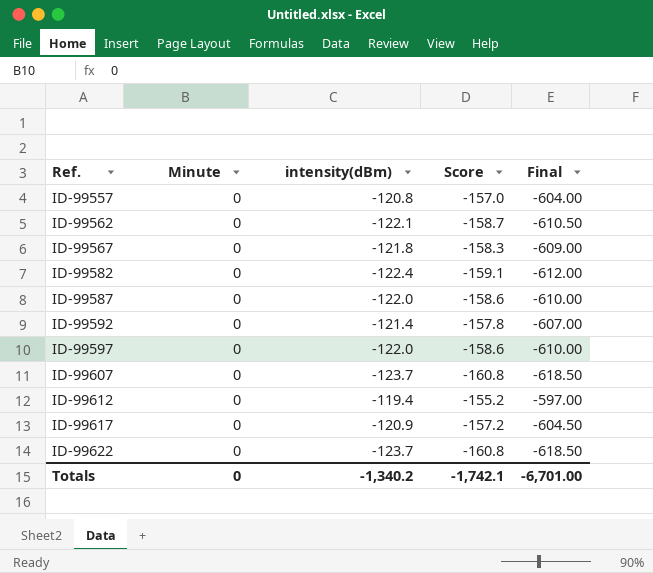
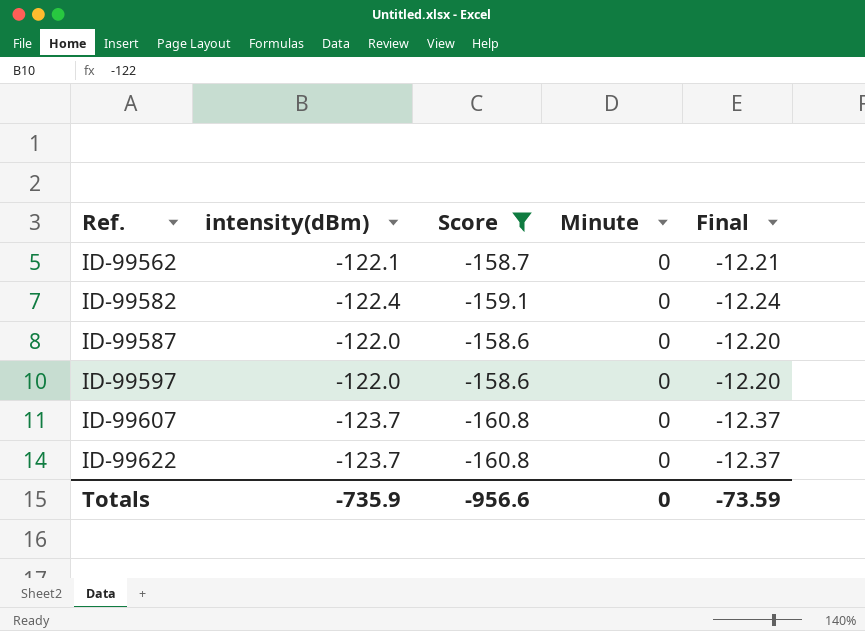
filter: none -> Score <= -158.6
column Minute | position: 2 -> 4
column Final | formula: [intensity(dBm)] * 5 -> [intensity(dBm)] * 0.1
Totals | intensity(dBm): -1,340.2 -> -735.9
Totals | Score: -1,742.1 -> -956.6
Totals | Final: -6,701.00 -> -73.59

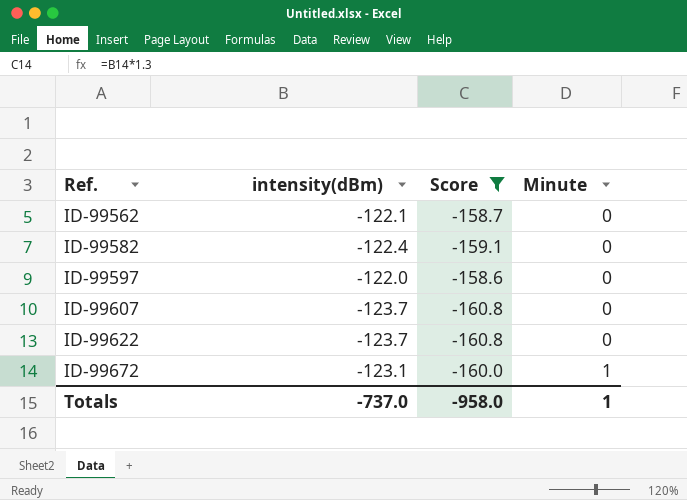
column Final | formula: [intensity(dBm)] * 0.1 -> none
row ID-99587: -122.0 | -158.6 | 0 | -12.20 -> none
row ID-99672: none -> -123.1 | -160.0 | 1
Totals | intensity(dBm): -735.9 -> -737.0
Totals | Score: -956.6 -> -958.0
Totals | Minute: 0 -> 1

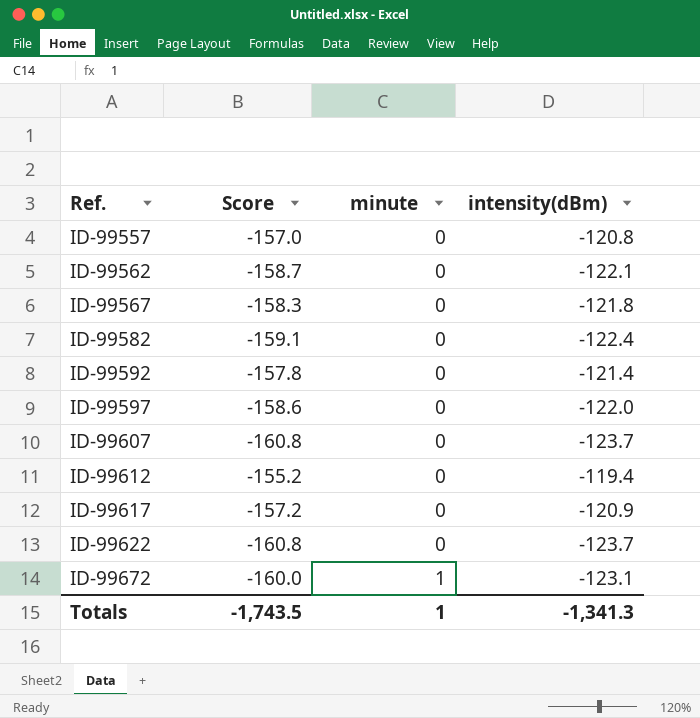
filter: Score <= -158.6 -> none
column name: Minute -> minute
column intensity(dBm) | position: 2 -> 4
Totals | Score: -958.0 -> -1,743.5
Totals | intensity(dBm): -737.0 -> -1,341.3

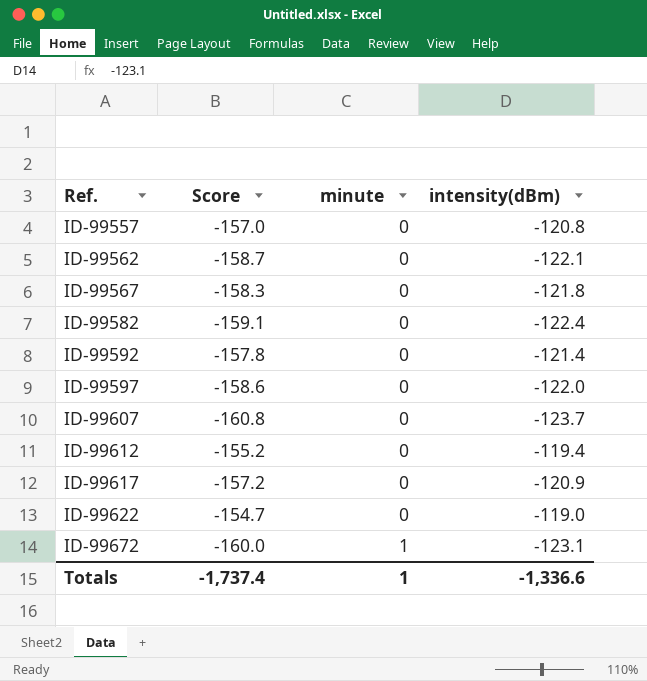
ID-99622 | Score: -160.8 -> -154.7
ID-99622 | intensity(dBm): -123.7 -> -119.0
Totals | Score: -1,743.5 -> -1,737.4
Totals | intensity(dBm): -1,341.3 -> -1,336.6

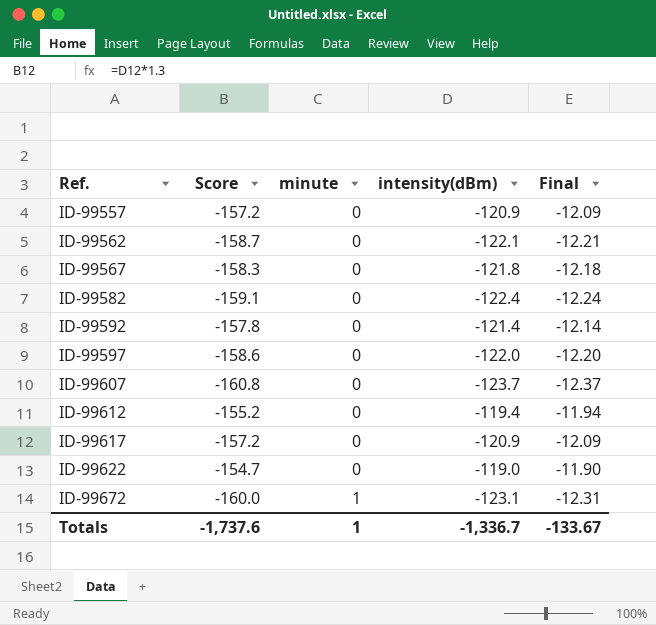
column Final | formula: none -> [intensity(dBm)] * 0.1
ID-99557 | Score: -157.0 -> -157.2
ID-99557 | intensity(dBm): -120.8 -> -120.9
Totals | Score: -1,737.4 -> -1,737.6
Totals | intensity(dBm): -1,336.6 -> -1,336.7

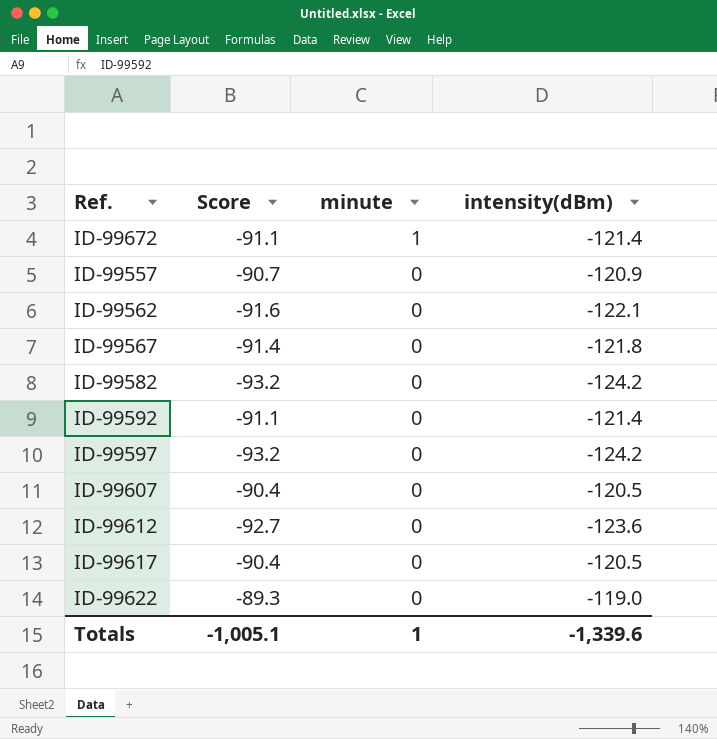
row order: Ref. ascending -> minute descending
column Final | formula: [intensity(dBm)] * 0.1 -> none
column Score | formula: [intensity(dBm)] * 1.3 -> [intensity(dBm)] * 0.75
ID-99672 | intensity(dBm): -123.1 -> -121.4
ID-99582 | intensity(dBm): -122.4 -> -124.2
ID-99597 | intensity(dBm): -122.0 -> -124.2
ID-99607 | intensity(dBm): -123.7 -> -120.5
ID-99612 | intensity(dBm): -119.4 -> -123.6
ID-99617 | intensity(dBm): -120.9 -> -120.5
Totals | Score: -1,737.6 -> -1,005.1
Totals | intensity(dBm): -1,336.7 -> -1,339.6

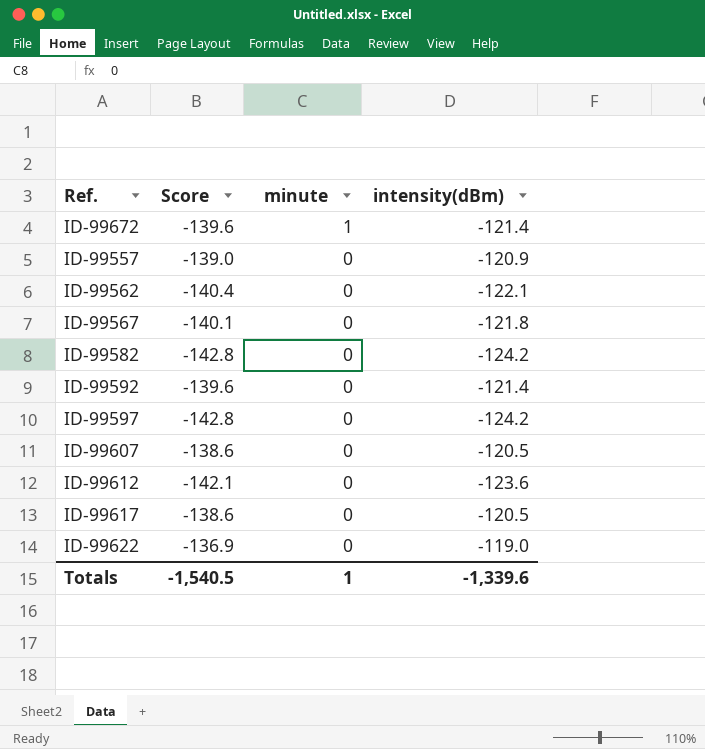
column Score | formula: [intensity(dBm)] * 0.75 -> [intensity(dBm)] * 1.15
Totals | Score: -1,005.1 -> -1,540.5

